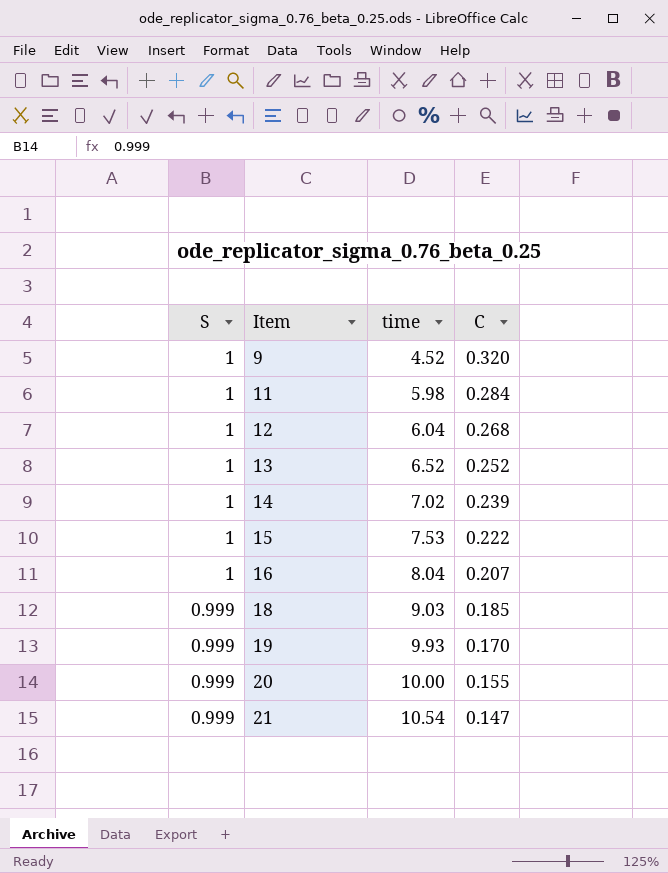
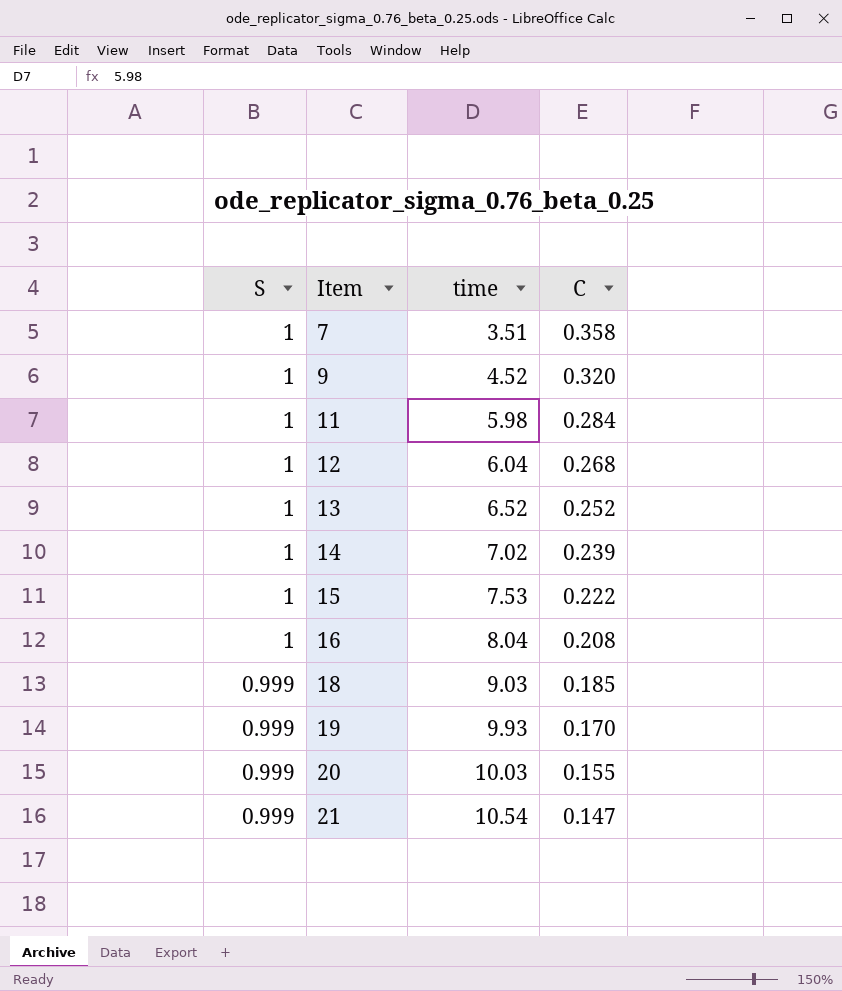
row 7: none -> 1 | 3.51 | 0.358
16 | C: 0.207 -> 0.208
20 | time: 10.00 -> 10.03

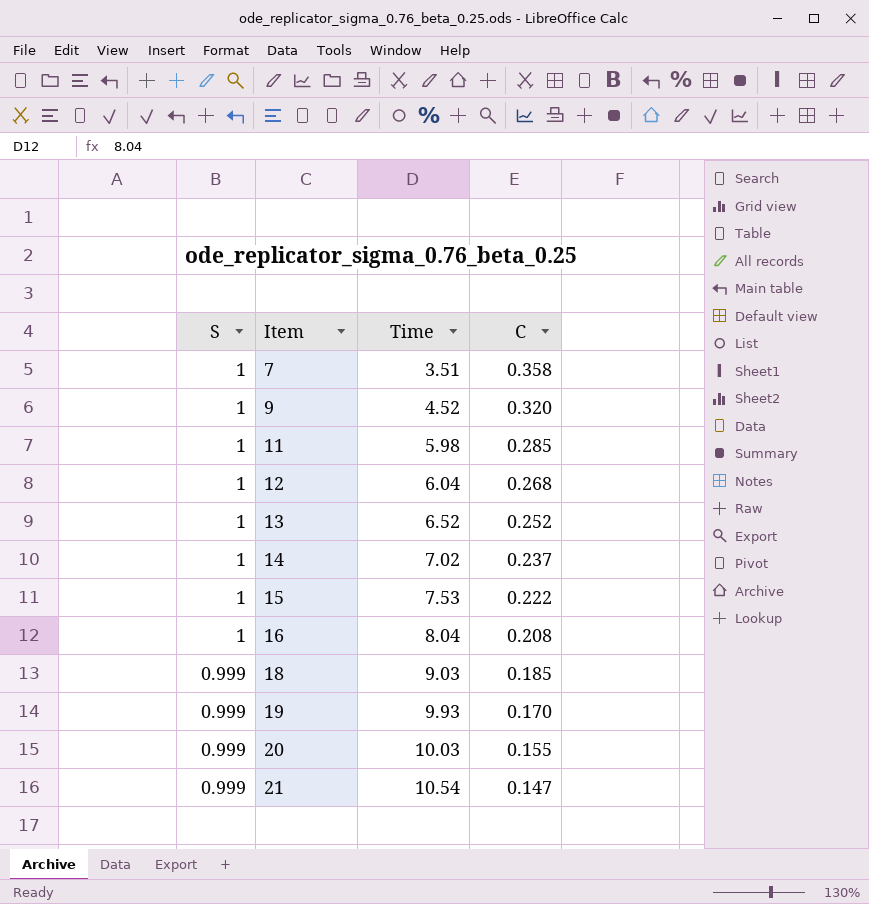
column name: time -> Time
11 | C: 0.284 -> 0.285
14 | C: 0.239 -> 0.237

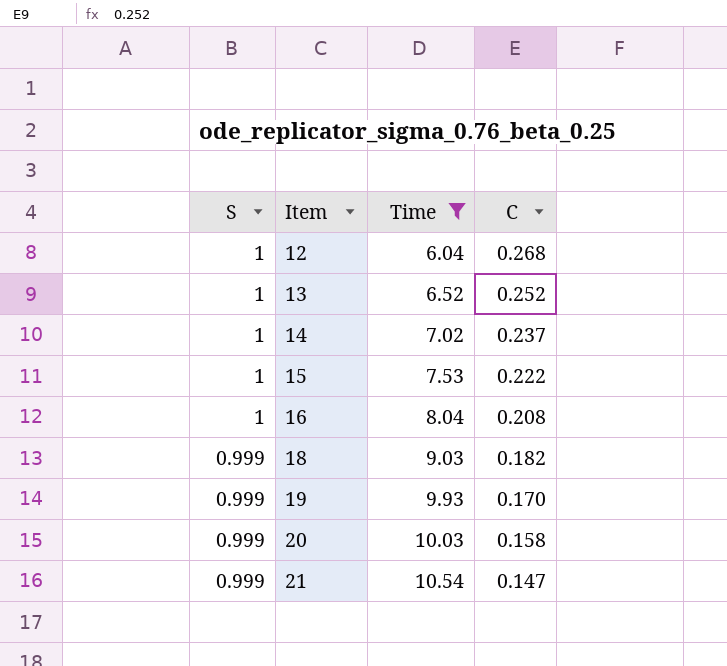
filter: none -> Time >= 6.04
18 | C: 0.185 -> 0.182
20 | C: 0.155 -> 0.158

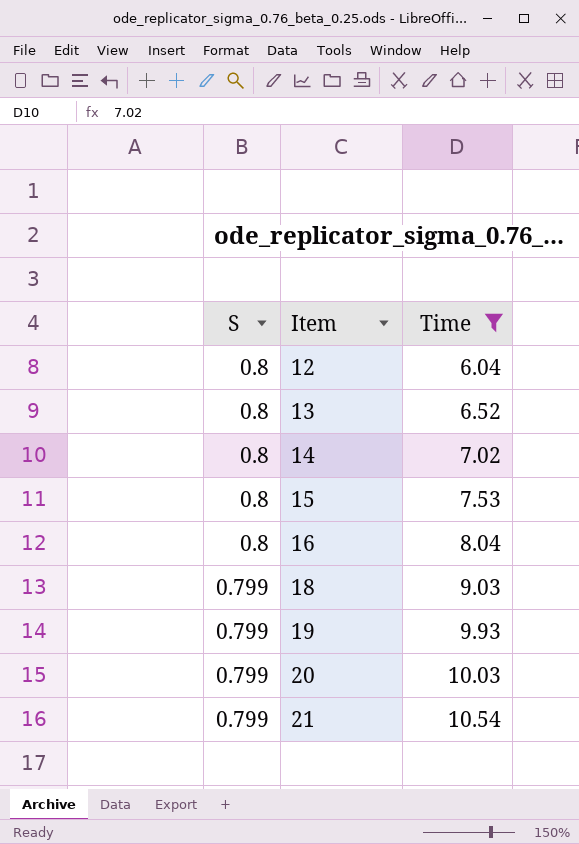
column C | position: 4 -> none
12 | S: 1 -> 0.8
13 | S: 1 -> 0.8
14 | S: 1 -> 0.8
15 | S: 1 -> 0.8
16 | S: 1 -> 0.8
18 | S: 0.999 -> 0.799
19 | S: 0.999 -> 0.799
20 | S: 0.999 -> 0.799
21 | S: 0.999 -> 0.799

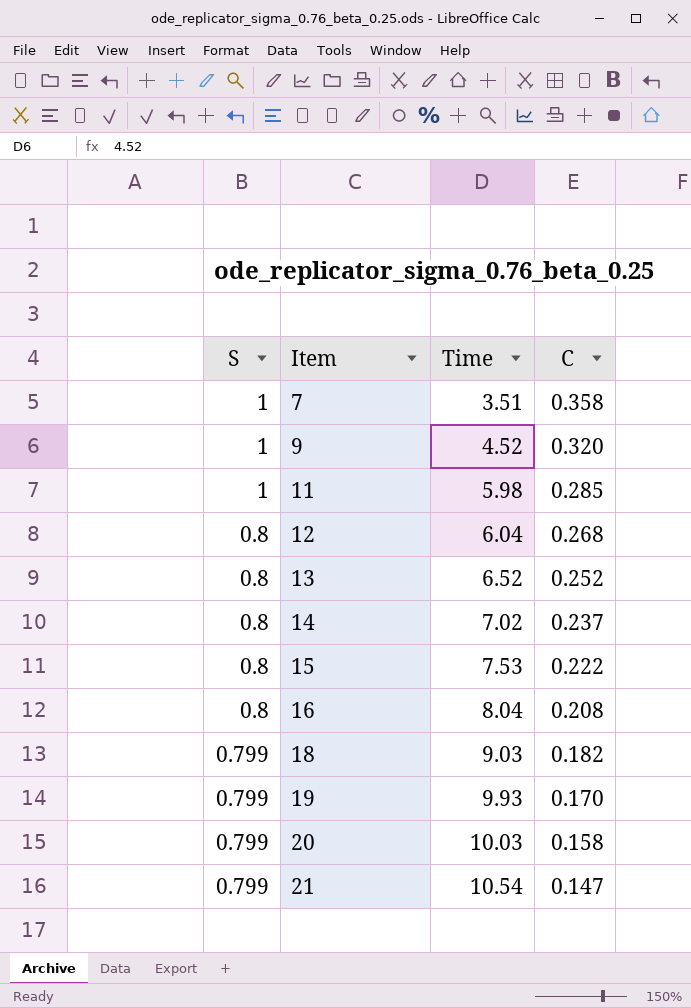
filter: Time >= 6.04 -> none
column C | position: none -> 4

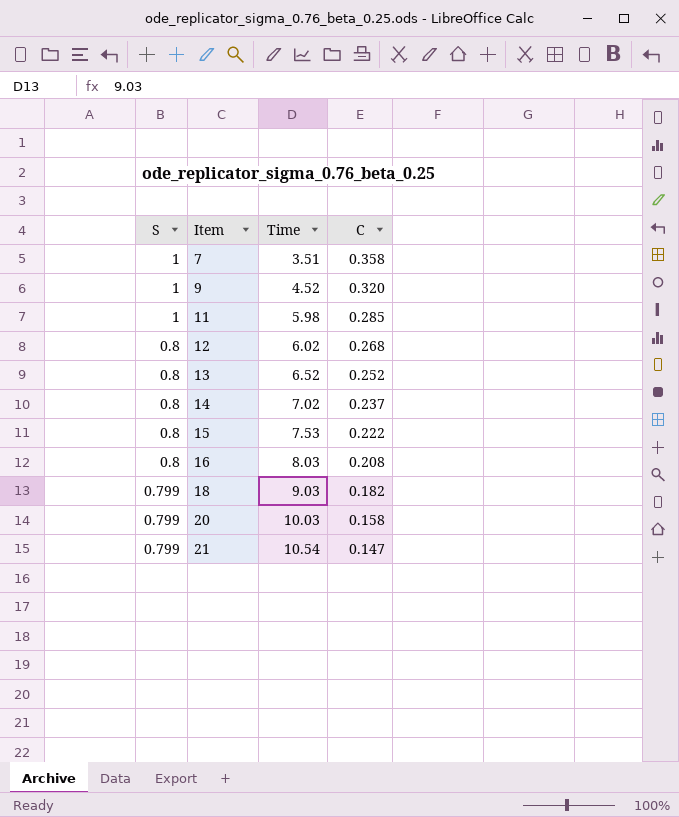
row 19: 0.799 | 9.93 | 0.170 -> none
12 | Time: 6.04 -> 6.02
16 | Time: 8.04 -> 8.03

